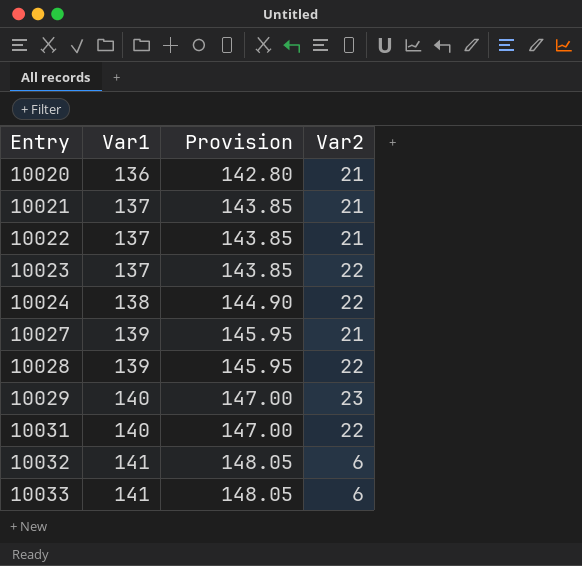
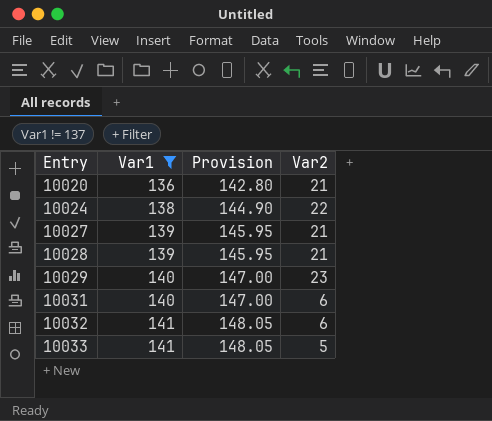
filter: none -> Var1 != 137
10028 | Var2: 22 -> 21
10031 | Var2: 22 -> 6
10033 | Var2: 6 -> 5

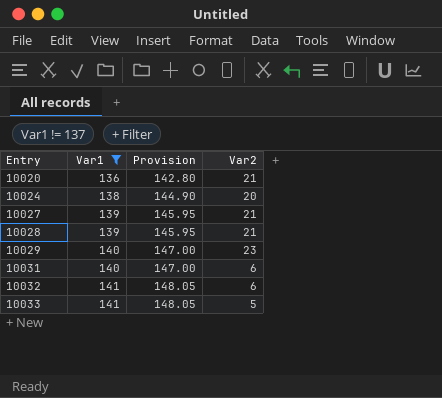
10024 | Var2: 22 -> 20

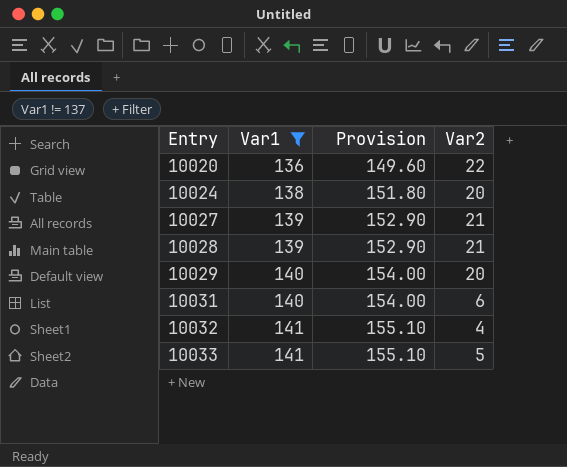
column Provision | formula: [Var1] * 1.05 -> [Var1] * 1.1
10020 | Var2: 21 -> 22
10029 | Var2: 23 -> 20
10032 | Var2: 6 -> 4

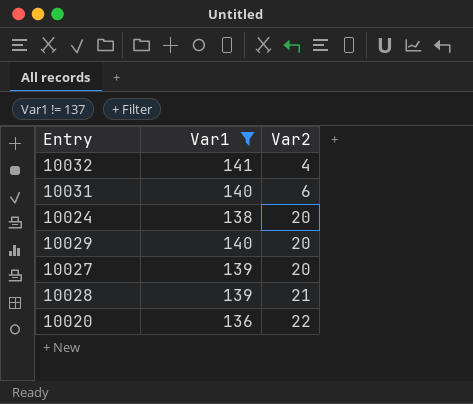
row order: Entry ascending -> Var2 ascending
column Provision | formula: [Var1] * 1.1 -> none
row 10033: 141 | 155.10 | 5 -> none
10027 | Var2: 21 -> 20

